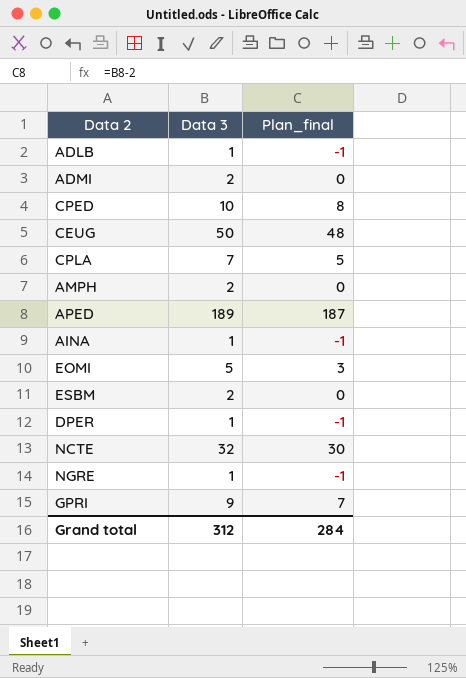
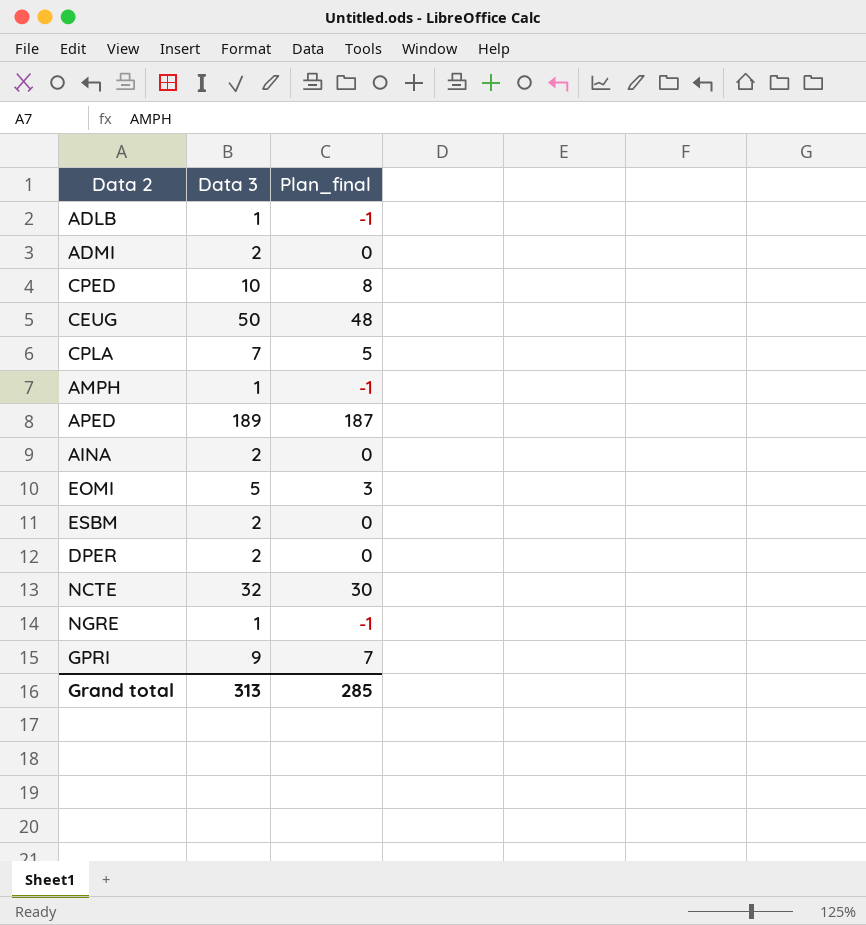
AMPH | Data 3: 2 -> 1
AMPH | Plan_final: 0 -> -1
AINA | Data 3: 1 -> 2
AINA | Plan_final: -1 -> 0
DPER | Data 3: 1 -> 2
DPER | Plan_final: -1 -> 0
Grand total | Data 3: 312 -> 313
Grand total | Plan_final: 284 -> 285

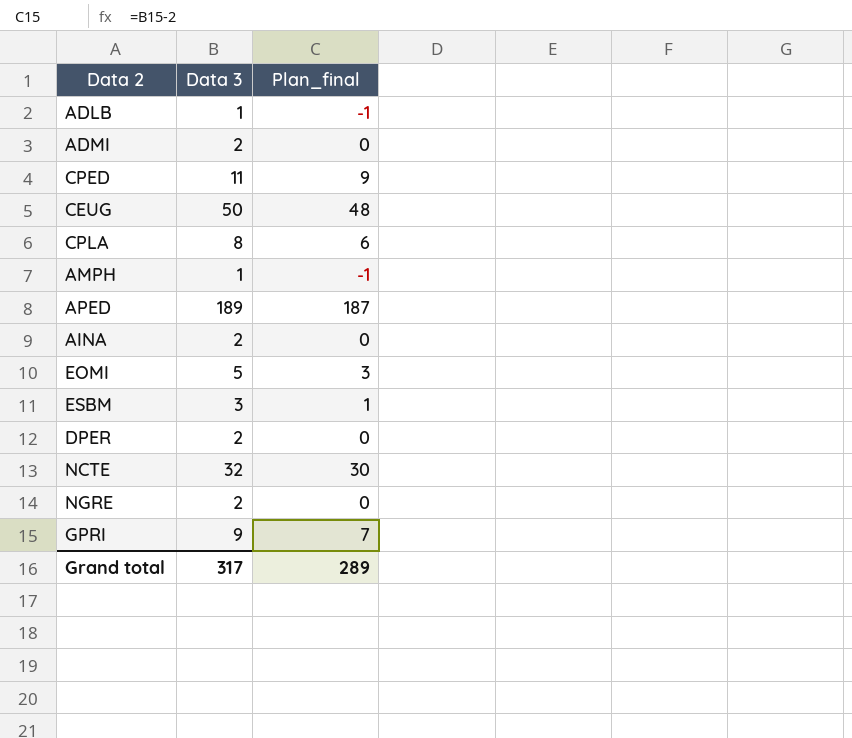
CPED | Data 3: 10 -> 11
CPED | Plan_final: 8 -> 9
CPLA | Data 3: 7 -> 8
CPLA | Plan_final: 5 -> 6
ESBM | Data 3: 2 -> 3
ESBM | Plan_final: 0 -> 1
NGRE | Data 3: 1 -> 2
NGRE | Plan_final: -1 -> 0
Grand total | Data 3: 313 -> 317
Grand total | Plan_final: 285 -> 289

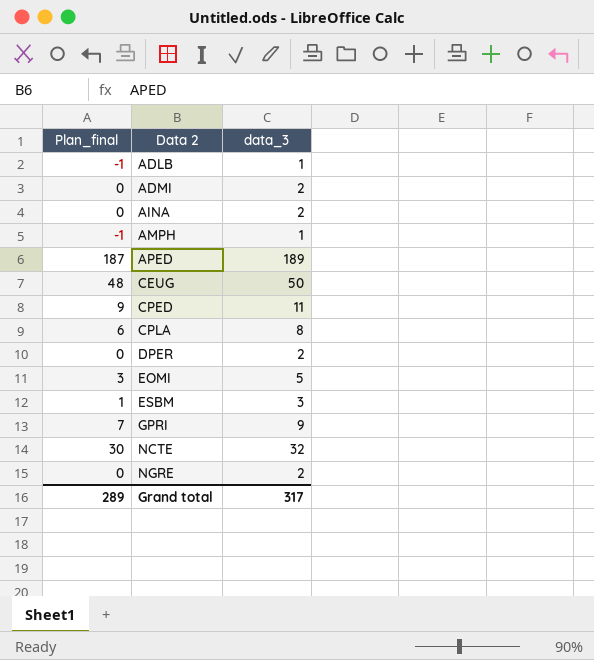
row order: none -> Data 2 ascending
column Plan_final | position: 3 -> 1
column name: Data 3 -> data_3

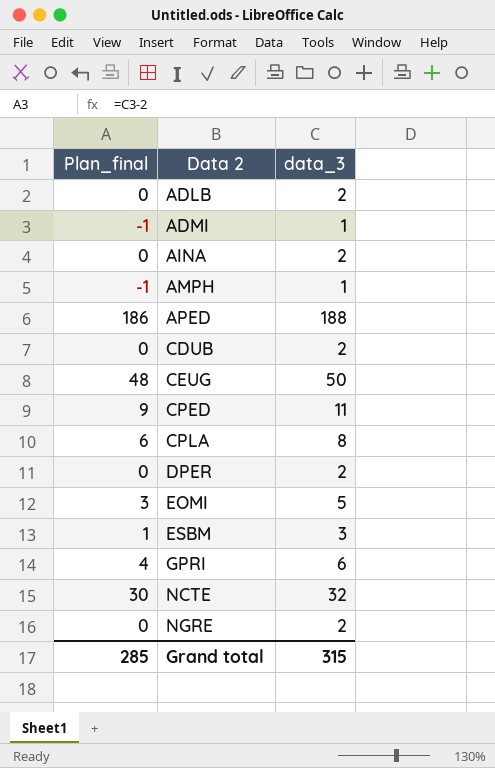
ADLB | Plan_final: -1 -> 0
ADLB | data_3: 1 -> 2
ADMI | Plan_final: 0 -> -1
ADMI | data_3: 2 -> 1
APED | Plan_final: 187 -> 186
APED | data_3: 189 -> 188
row CDUB: none -> 0 | 2
GPRI | Plan_final: 7 -> 4
GPRI | data_3: 9 -> 6
Grand total | Plan_final: 289 -> 285
Grand total | data_3: 317 -> 315

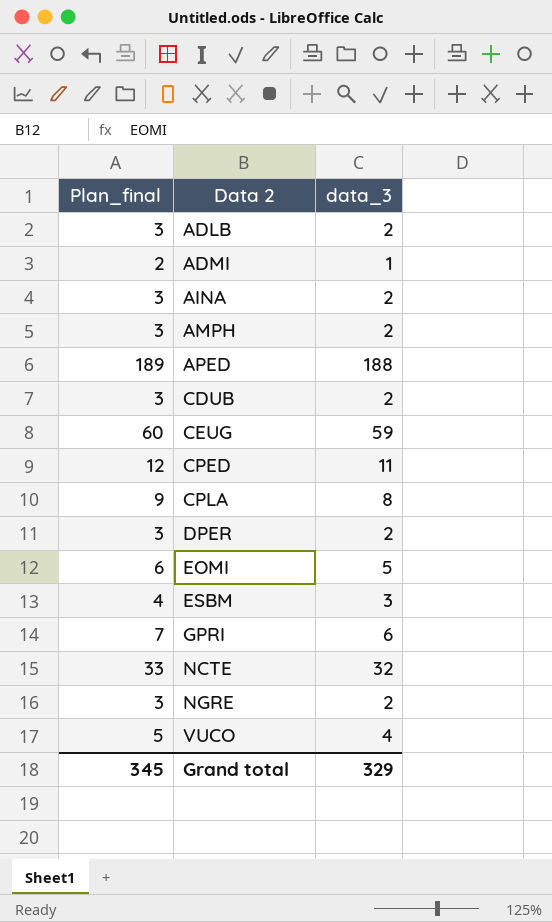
column Plan_final | formula: [data_3] - 2 -> [data_3] + 1
AMPH | data_3: 1 -> 2
CEUG | data_3: 50 -> 59
row VUCO: none -> 5 | 4
Grand total | Plan_final: 285 -> 345
Grand total | data_3: 315 -> 329

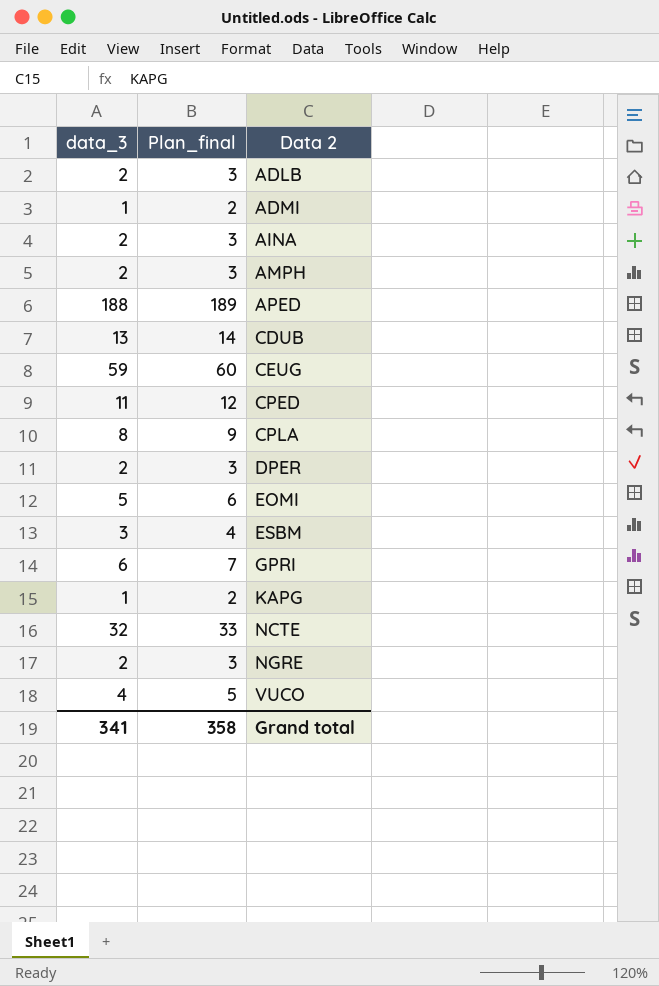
column data_3 | position: 3 -> 1
CDUB | data_3: 2 -> 13
CDUB | Plan_final: 3 -> 14
row KAPG: none -> 1 | 2
Grand total | data_3: 329 -> 341
Grand total | Plan_final: 345 -> 358

